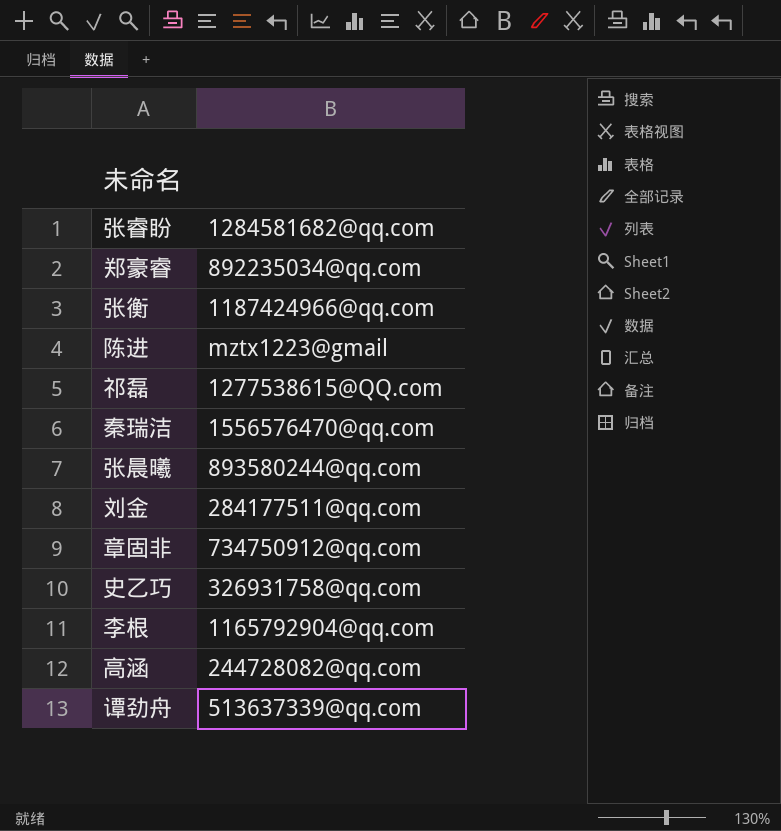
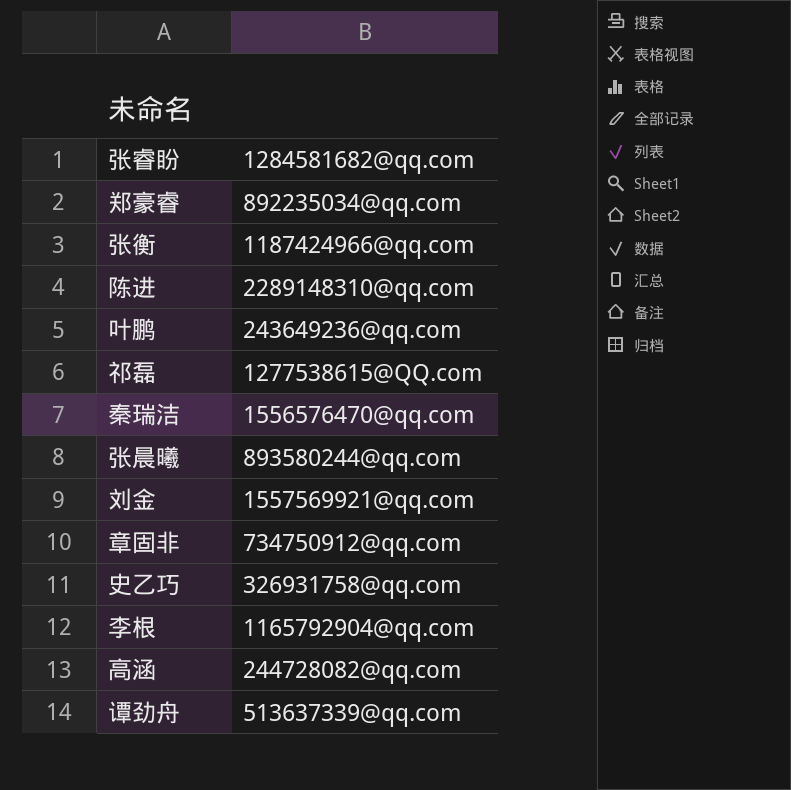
陈进 | 1284581682@qq.com: mztx1223@gmail -> 2289148310@qq.com
row 叶鹏: none -> 243649236@qq.com
刘金 | 1284581682@qq.com: 284177511@qq.com -> 1557569921@qq.com

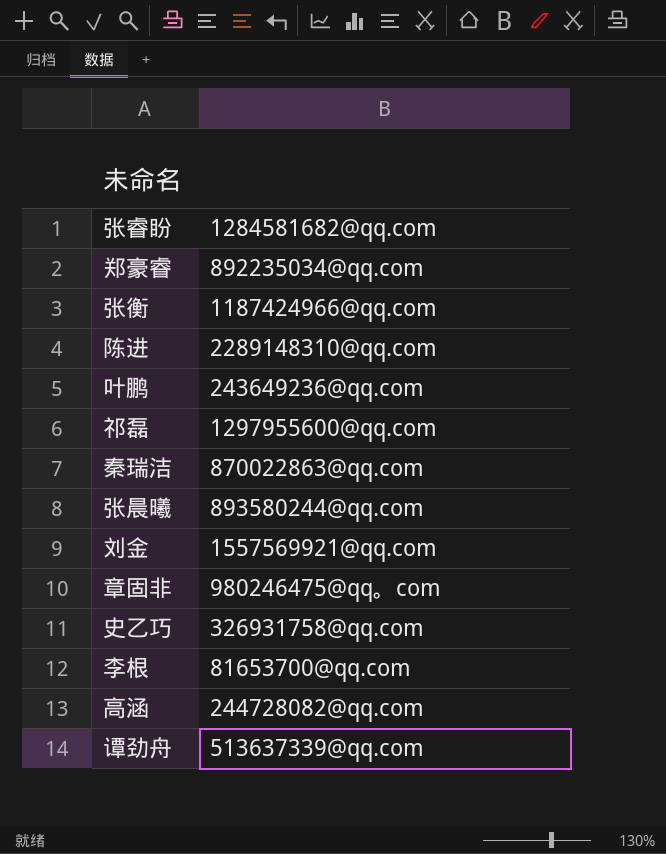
祁磊 | 1284581682@qq.com: 1277538615@QQ.com -> 1297955600@qq.com
秦瑞洁 | 1284581682@qq.com: 1556576470@qq.com -> 870022863@qq.com
章固非 | 1284581682@qq.com: 734750912@qq.com -> 980246475@qq。com
李根 | 1284581682@qq.com: 1165792904@qq.com -> 81653700@qq.com

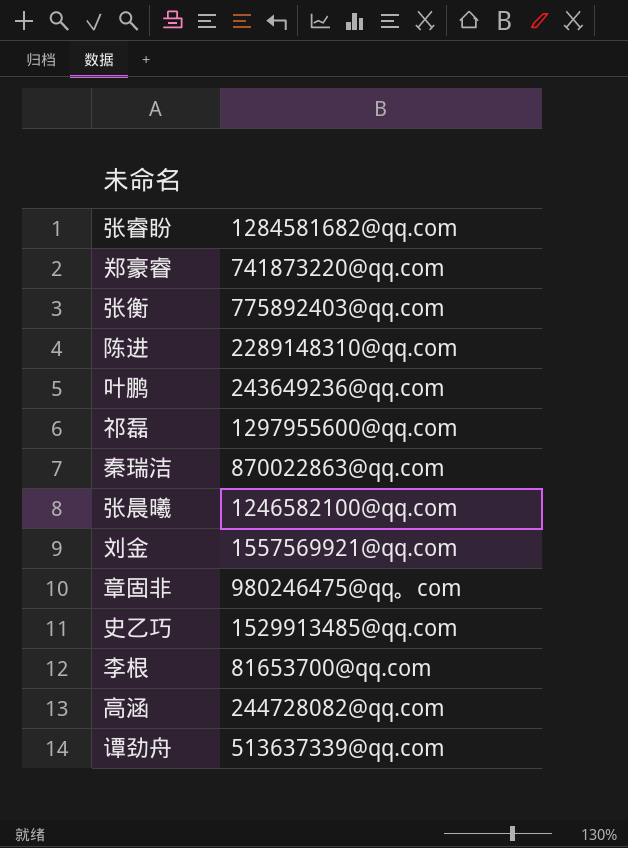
郑豪睿 | 1284581682@qq.com: 892235034@qq.com -> 741873220@qq.com
张衡 | 1284581682@qq.com: 1187424966@qq.com -> 775892403@qq.com
张晨曦 | 1284581682@qq.com: 893580244@qq.com -> 1246582100@qq.com
史乙巧 | 1284581682@qq.com: 326931758@qq.com -> 1529913485@qq.com

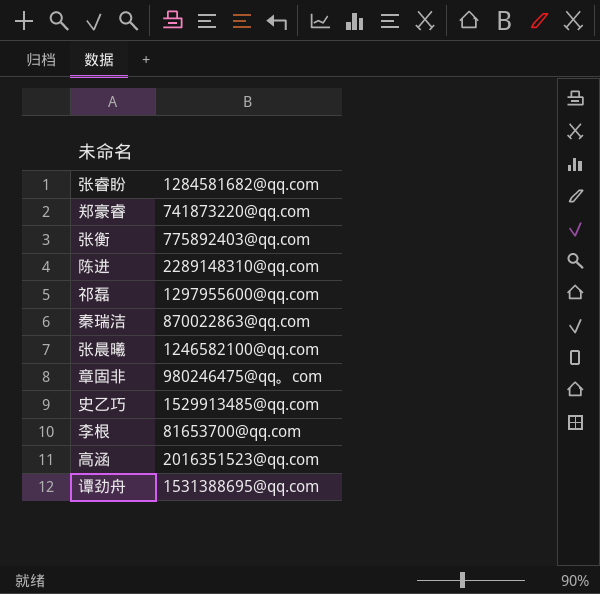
row 叶鹏: 243649236@qq.com -> none
row 刘金: 1557569921@qq.com -> none
高涵 | 1284581682@qq.com: 244728082@qq.com -> 2016351523@qq.com
谭劲舟 | 1284581682@qq.com: 513637339@qq.com -> 1531388695@qq.com

